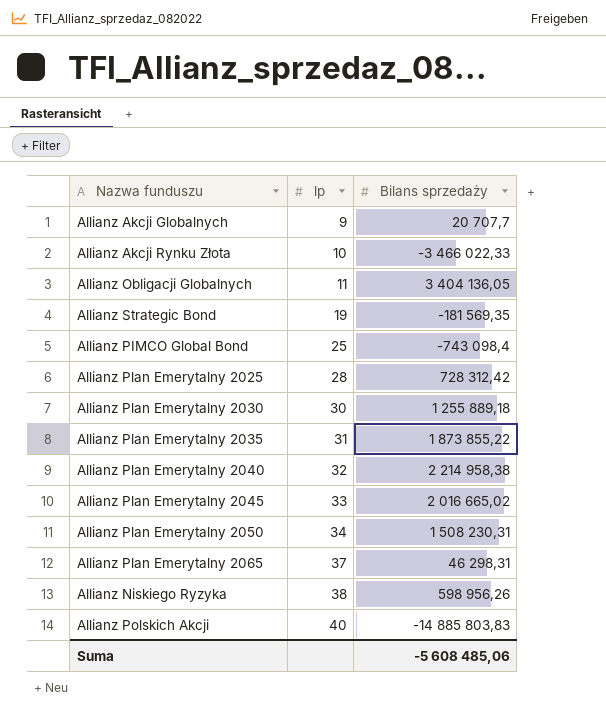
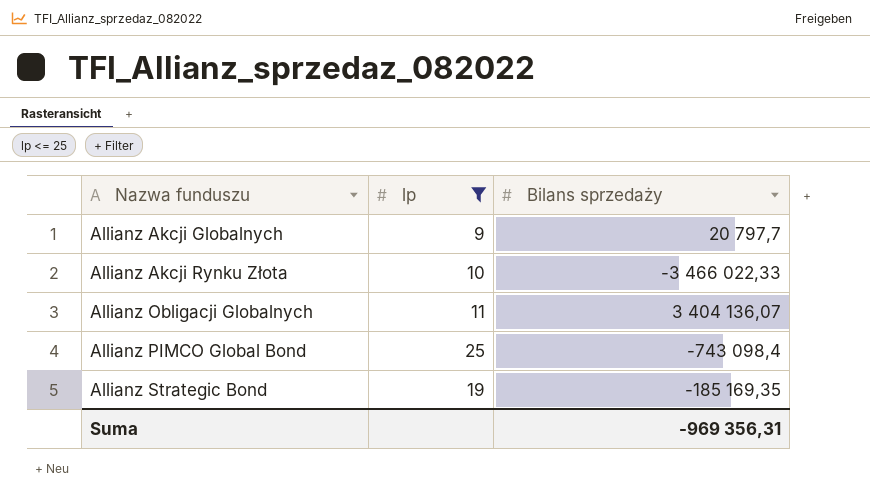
filter: none -> lp <= 25
row order: lp ascending -> Nazwa funduszu ascending
Allianz Akcji Globalnych | Bilans sprzedaży: 20 707,7 -> 20 797,7
Allianz Obligacji Globalnych | Bilans sprzedaży: 3 404 136,05 -> 3 404 136,07
Allianz Strategic Bond | Bilans sprzedaży: -181 569,35 -> -185 169,35
Suma | Bilans sprzedaży: -5 608 485,06 -> -969 356,31

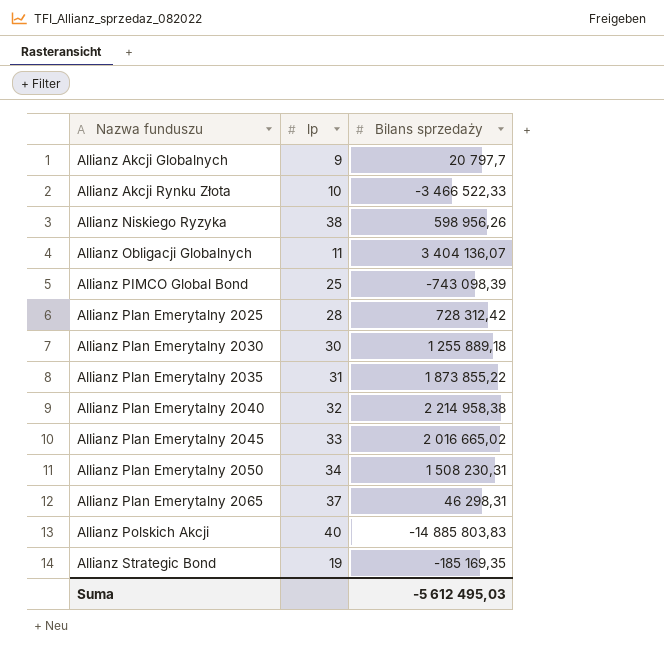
filter: lp <= 25 -> none
Allianz Akcji Rynku Złota | Bilans sprzedaży: -3 466 022,33 -> -3 466 522,33
Allianz PIMCO Global Bond | Bilans sprzedaży: -743 098,4 -> -743 098,39
Suma | Bilans sprzedaży: -969 356,31 -> -5 612 495,03

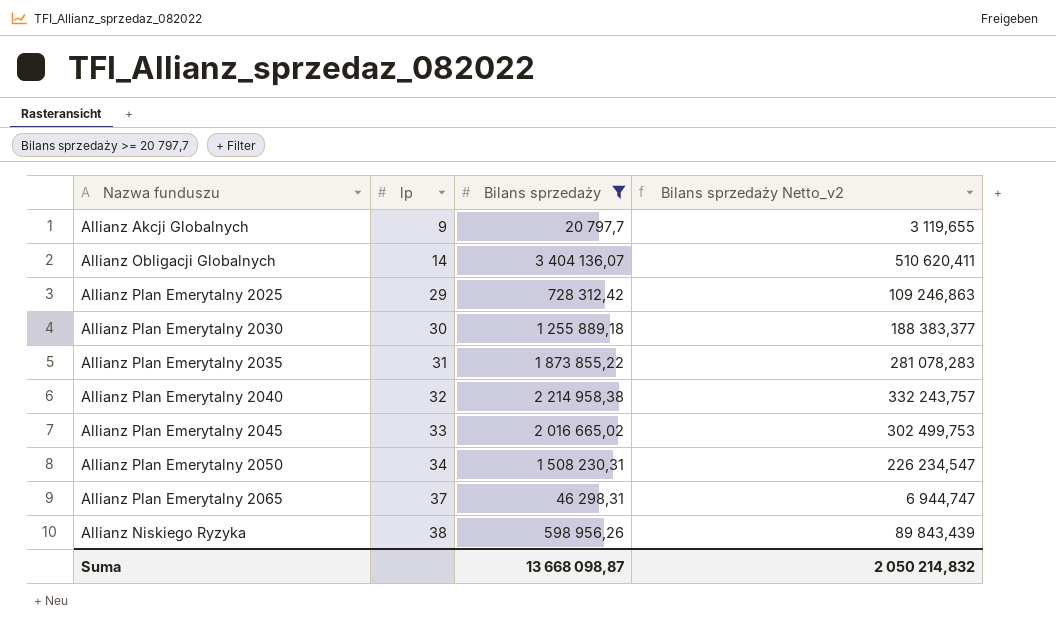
filter: none -> Bilans sprzedaży >= 20 797,7
row order: Nazwa funduszu ascending -> lp ascending
column Bilans sprzedaży Netto_v2 | formula: none -> [Bilans sprzedaży] * 0,15
Allianz Obligacji Globalnych | lp: 11 -> 14
Allianz Plan Emerytalny 2025 | lp: 28 -> 29
Suma | Bilans sprzedaży: -5 612 495,03 -> 13 668 098,87

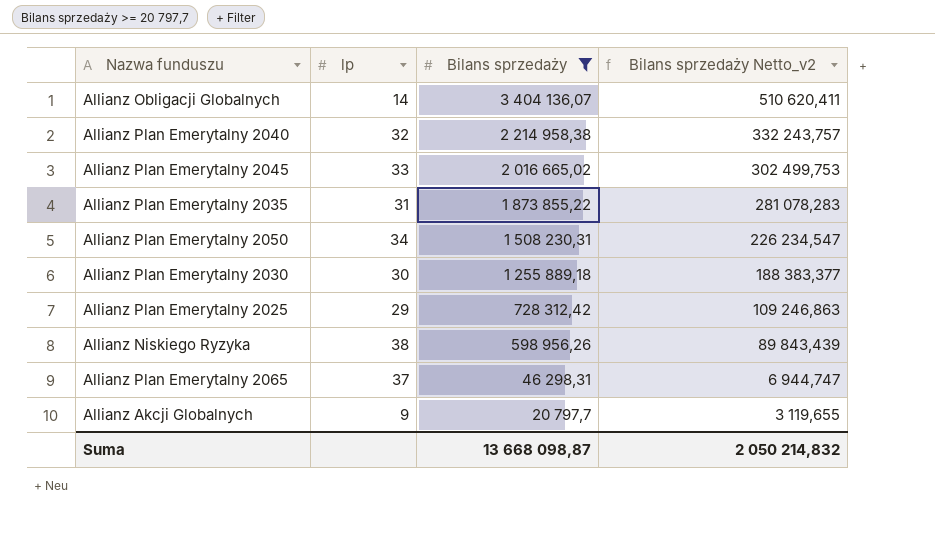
row order: lp ascending -> Bilans sprzedaży descending

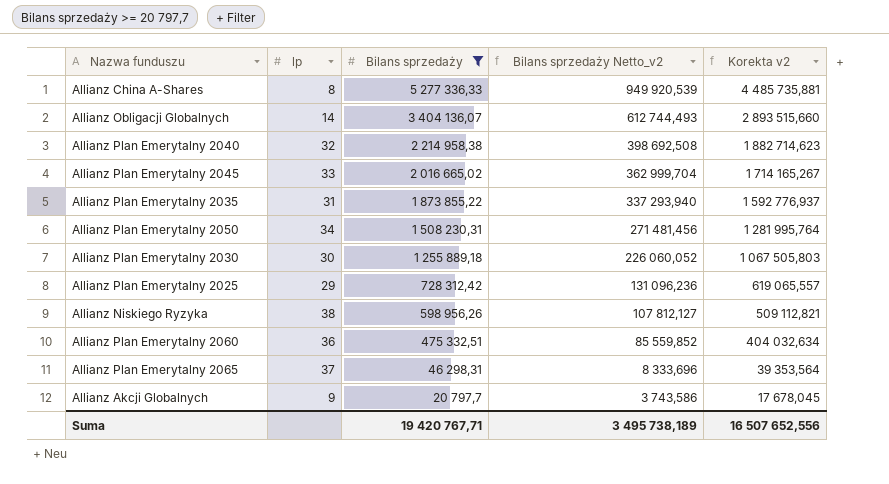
column Bilans sprzedaży Netto_v2 | formula: [Bilans sprzedaży] * 0,15 -> [Bilans sprzedaży] * 0,18
column Korekta v2 | formula: none -> [Bilans sprzedaży] * 0,85
row Allianz China A-Shares: none -> 8 | 5 277 336,33 | 949 920,539 | 4 485 735,881
row Allianz Plan Emerytalny 2060: none -> 36 | 475 332,51 | 85 559,852 | 404 032,634
Suma | Bilans sprzedaży: 13 668 098,87 -> 19 420 767,71
Suma | Bilans sprzedaży Netto_v2: 2 050 214,832 -> 3 495 738,189

